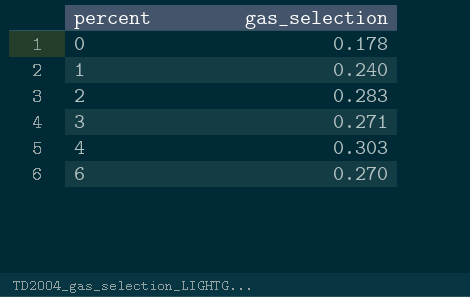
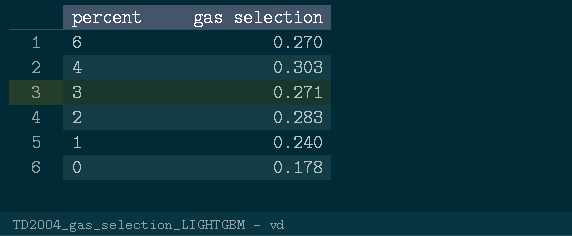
row order: percent ascending -> percent descending
column name: gas_selection -> gas selection

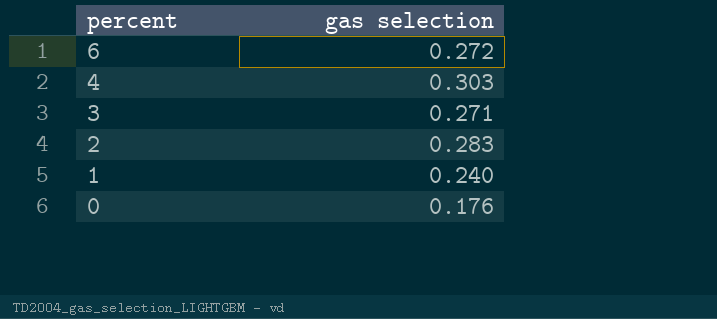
6 | gas selection: 0.270 -> 0.272
0 | gas selection: 0.178 -> 0.176

